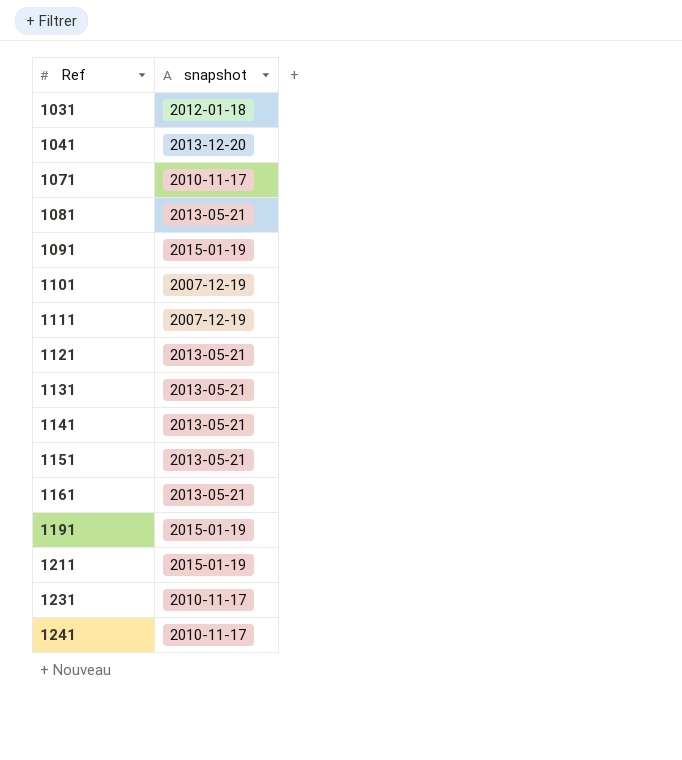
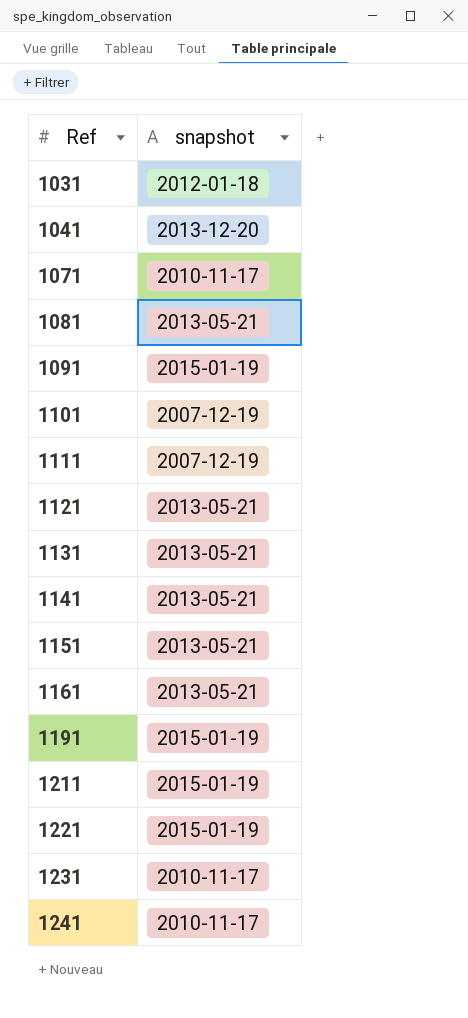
row 1221: none -> 2015-01-19

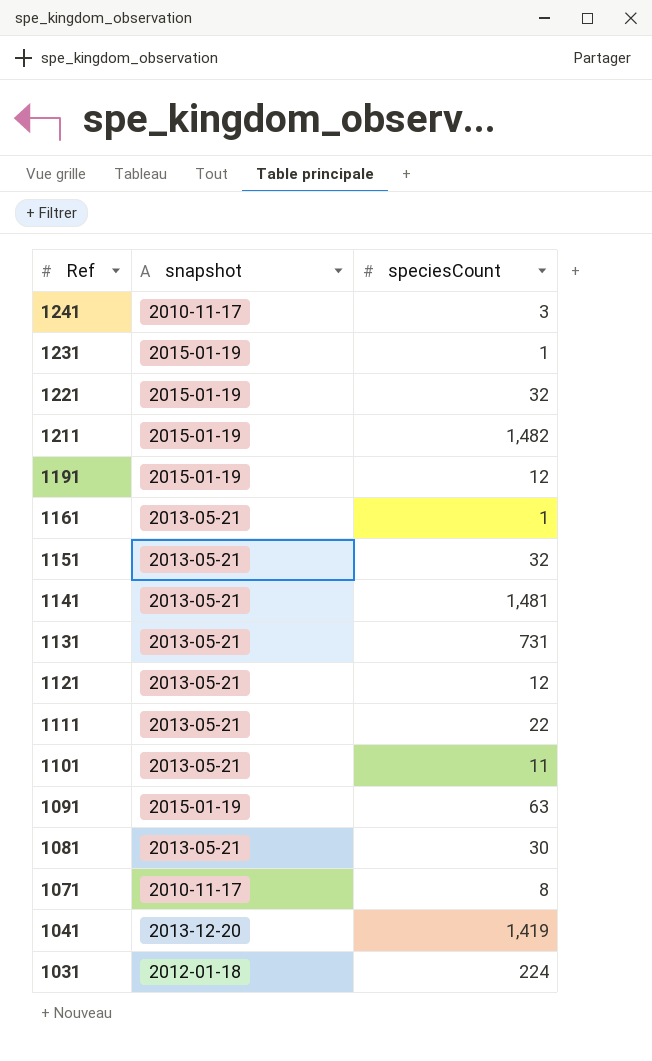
row order: Ref ascending -> Ref descending
column speciesCount | position: none -> 3
1231 | snapshot: 2010-11-17 -> 2015-01-19
1111 | snapshot: 2007-12-19 -> 2013-05-21
1101 | snapshot: 2007-12-19 -> 2013-05-21

